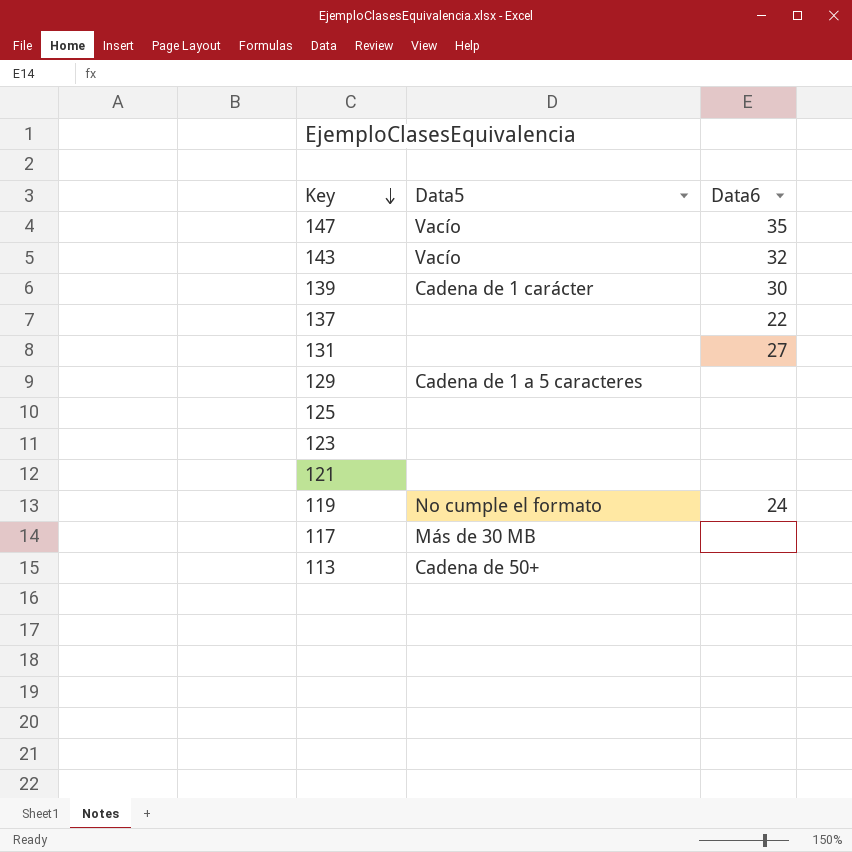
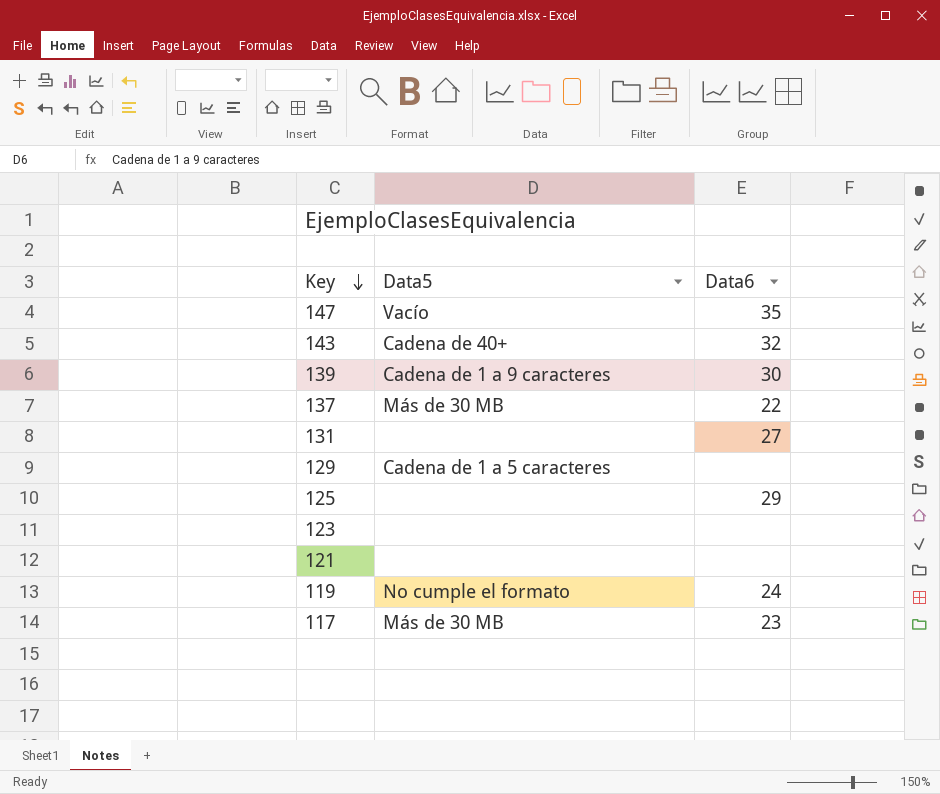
row 113: Cadena de 50+ | none -> none
143 | Data5: Vacío -> Cadena de 40+
139 | Data5: Cadena de 1 carácter -> Cadena de 1 a 9 caracteres
137 | Data5: none -> Más de 30 MB
125 | Data6: none -> 29
117 | Data6: none -> 23

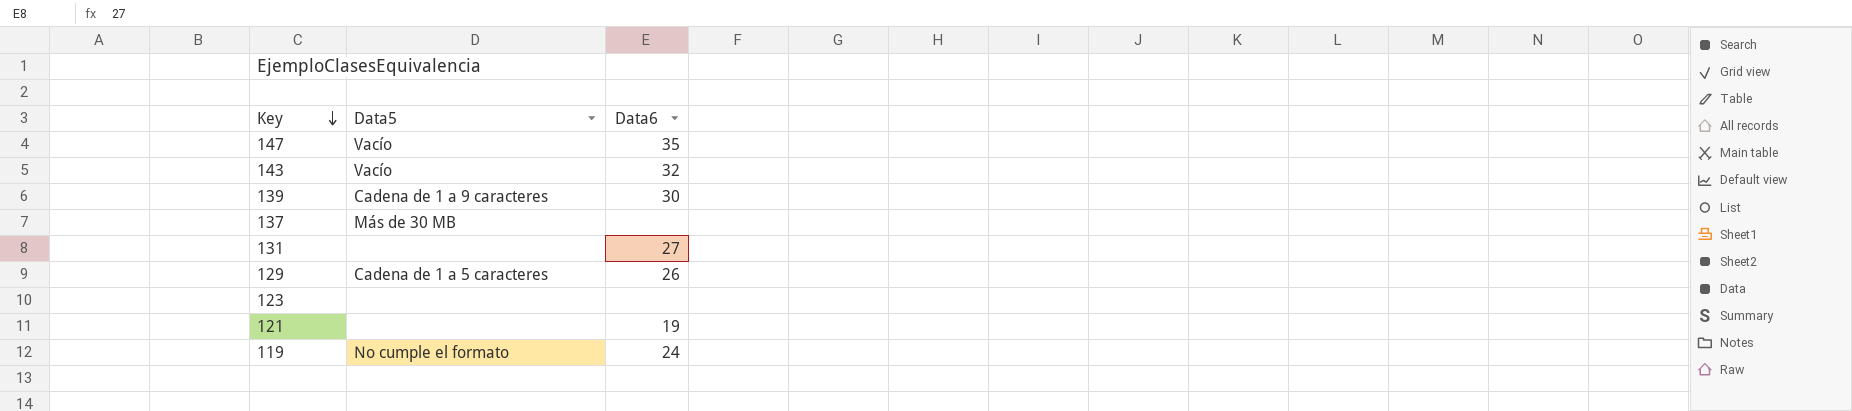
row 125: none | 29 -> none
row 117: Más de 30 MB | 23 -> none
143 | Data5: Cadena de 40+ -> Vacío
137 | Data6: 22 -> none
129 | Data6: none -> 26
121 | Data6: none -> 19

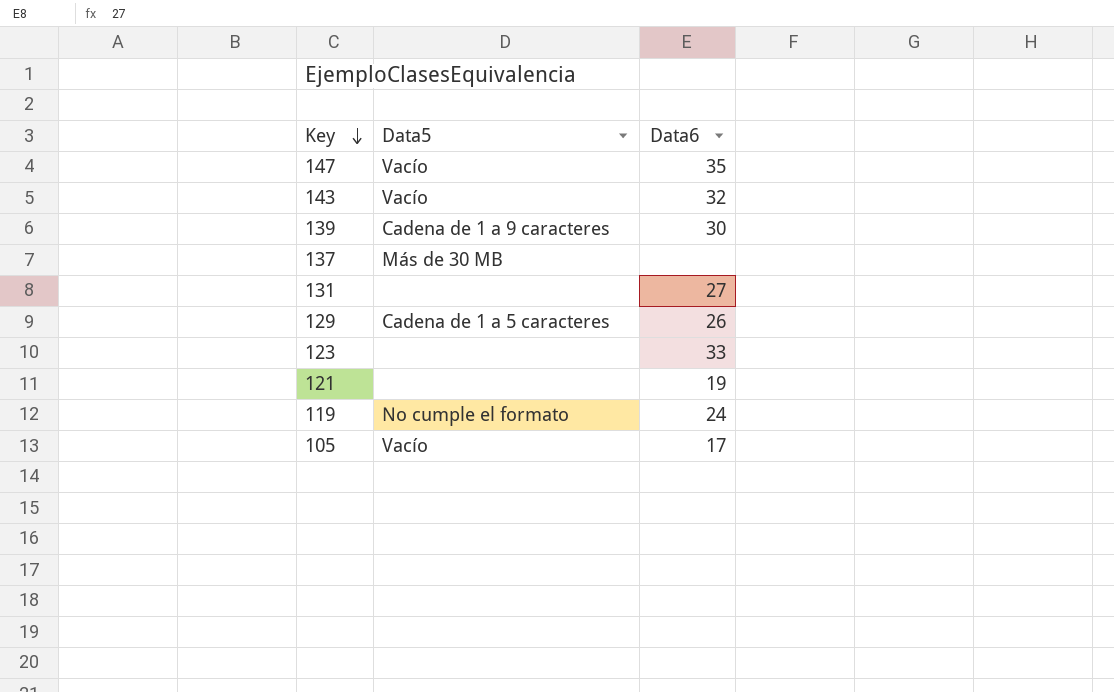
123 | Data6: none -> 33
row 105: none -> Vacío | 17

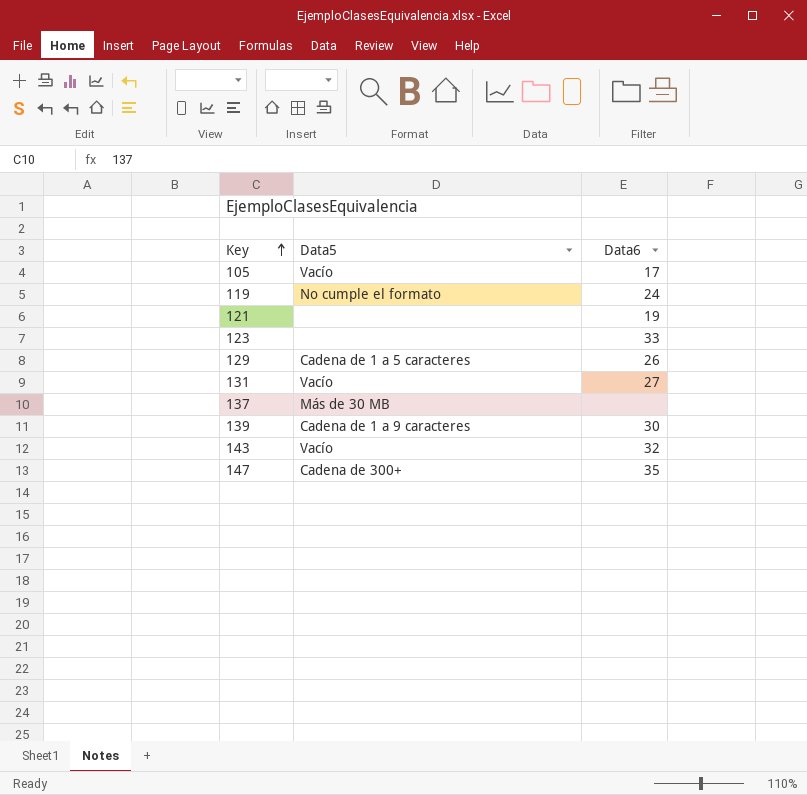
row order: Key descending -> Key ascending
131 | Data5: none -> Vacío
147 | Data5: Vacío -> Cadena de 300+

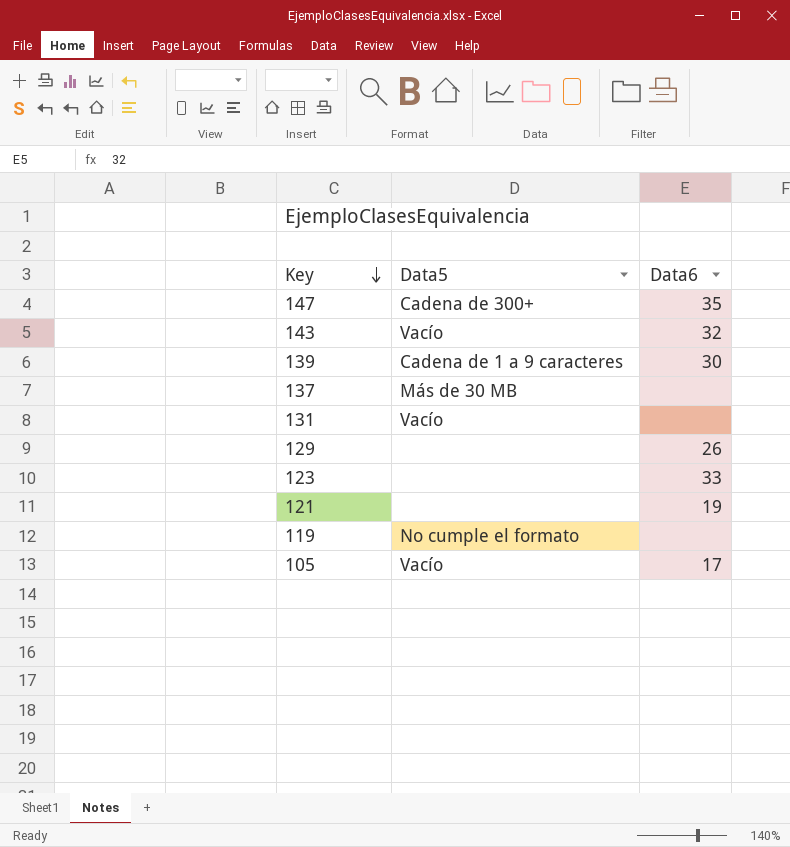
row order: Key ascending -> Key descending
131 | Data6: 27 -> none
129 | Data5: Cadena de 1 a 5 caracteres -> none
119 | Data6: 24 -> none

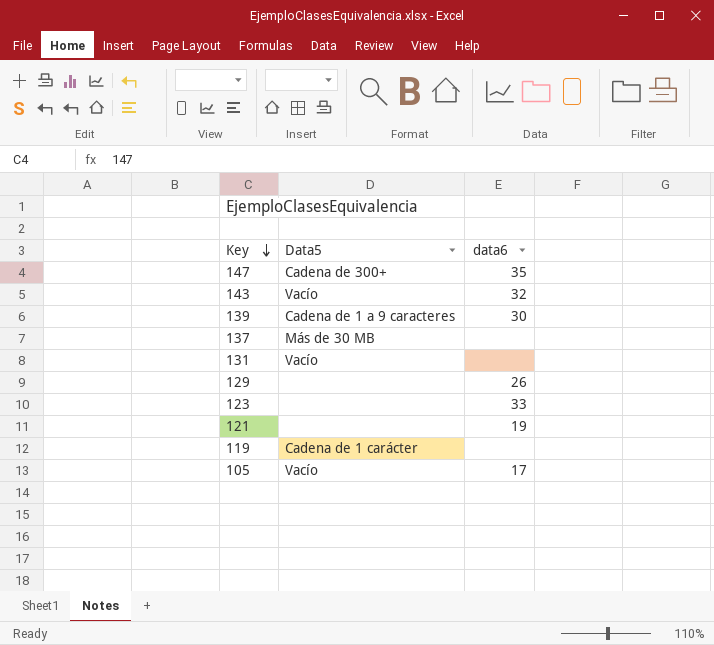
column name: Data6 -> data6
119 | Data5: No cumple el formato -> Cadena de 1 carácter

